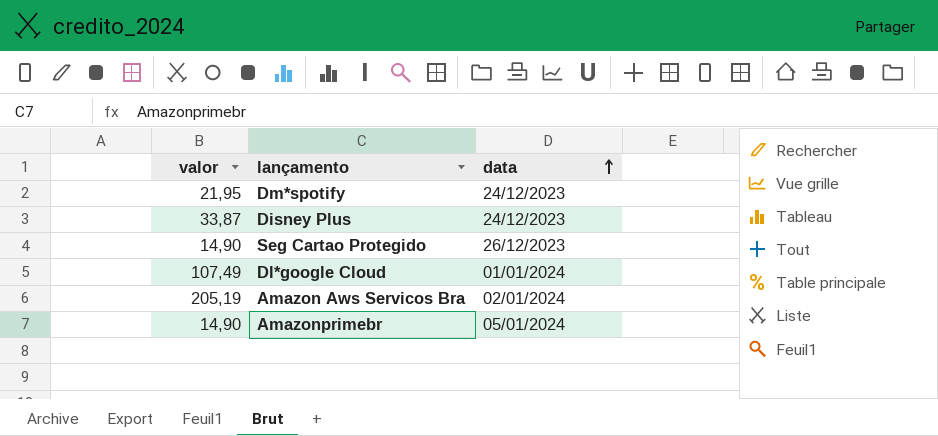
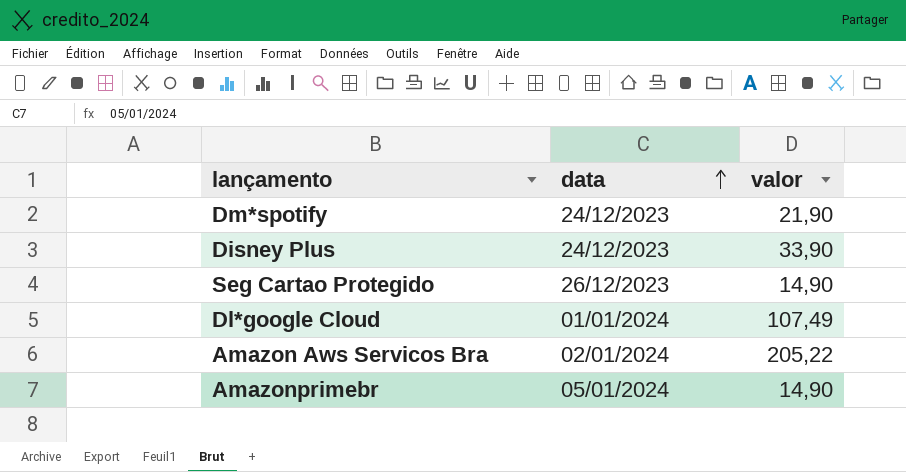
column valor | position: 1 -> 3
Dm*spotify | valor: 21,95 -> 21,90
Disney Plus | valor: 33,87 -> 33,90
Amazon Aws Servicos Bra | valor: 205,19 -> 205,22

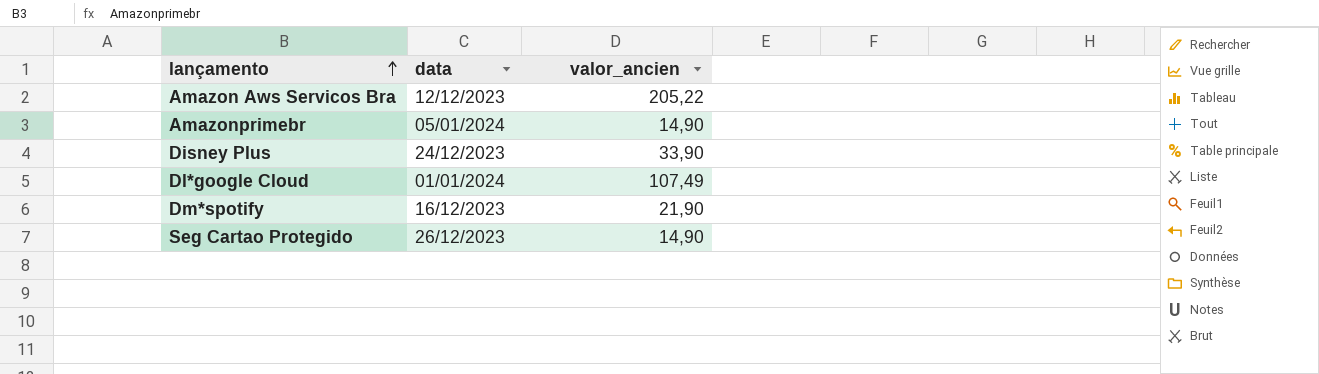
row order: data ascending -> lançamento ascending
column name: valor -> valor_ancien
Amazon Aws Servicos Bra | data: 02/01/2024 -> 12/12/2023
Dm*spotify | data: 24/12/2023 -> 16/12/2023

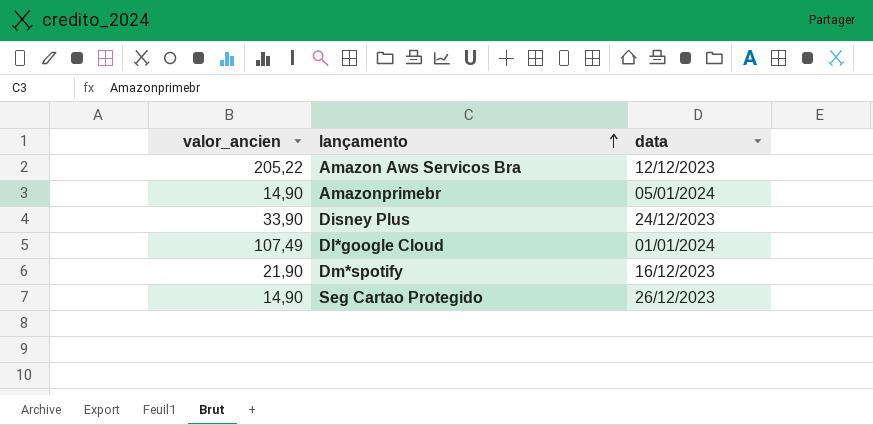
column valor_ancien | position: 3 -> 1

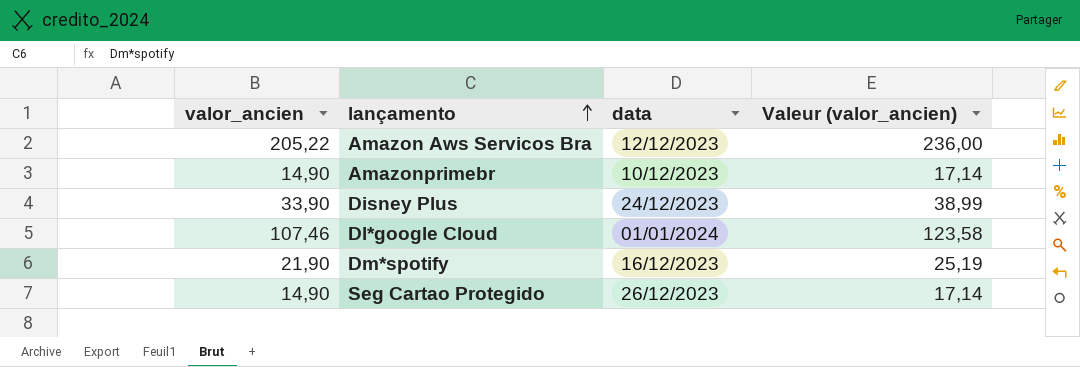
column Valeur (valor_ancien) | formula: none -> [valor_ancien] * 1,15
Amazonprimebr | data: 05/01/2024 -> 10/12/2023
Dl*google Cloud | valor_ancien: 107,49 -> 107,46

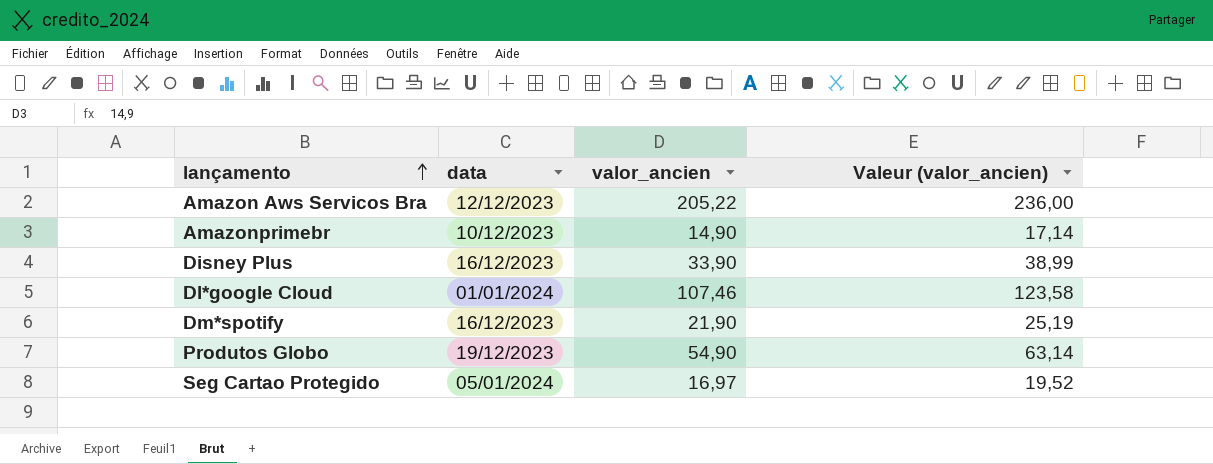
column valor_ancien | position: 1 -> 3
Disney Plus | data: 24/12/2023 -> 16/12/2023
row Produtos Globo: none -> 19/12/2023 | 54,90 | 63,14
Seg Cartao Protegido | data: 26/12/2023 -> 05/01/2024
Seg Cartao Protegido | valor_ancien: 14,90 -> 16,97
Seg Cartao Protegido | Valeur (valor_ancien): 17,14 -> 19,52

